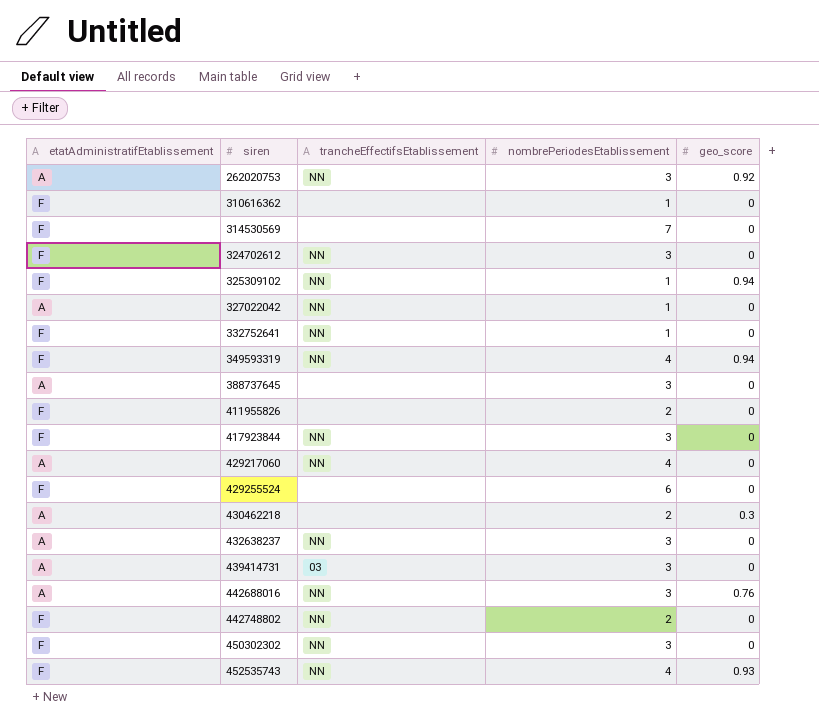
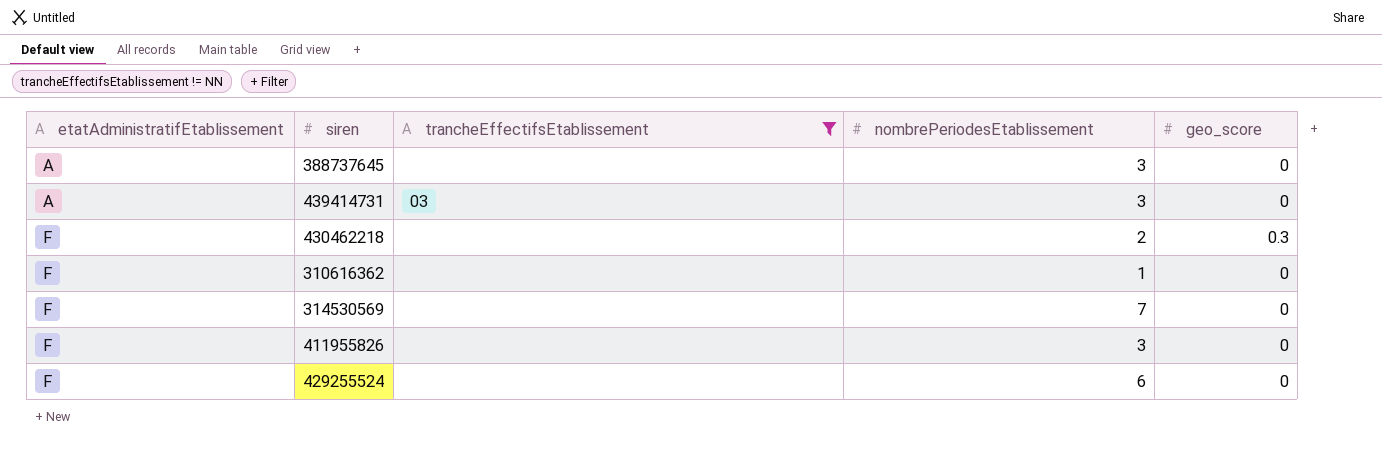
filter: none -> trancheEffectifsEtablissement != NN
row order: siren ascending -> etatAdministratifEtablissement ascending
430462218 | etatAdministratifEtablissement: A -> F
411955826 | nombrePeriodesEtablissement: 2 -> 3

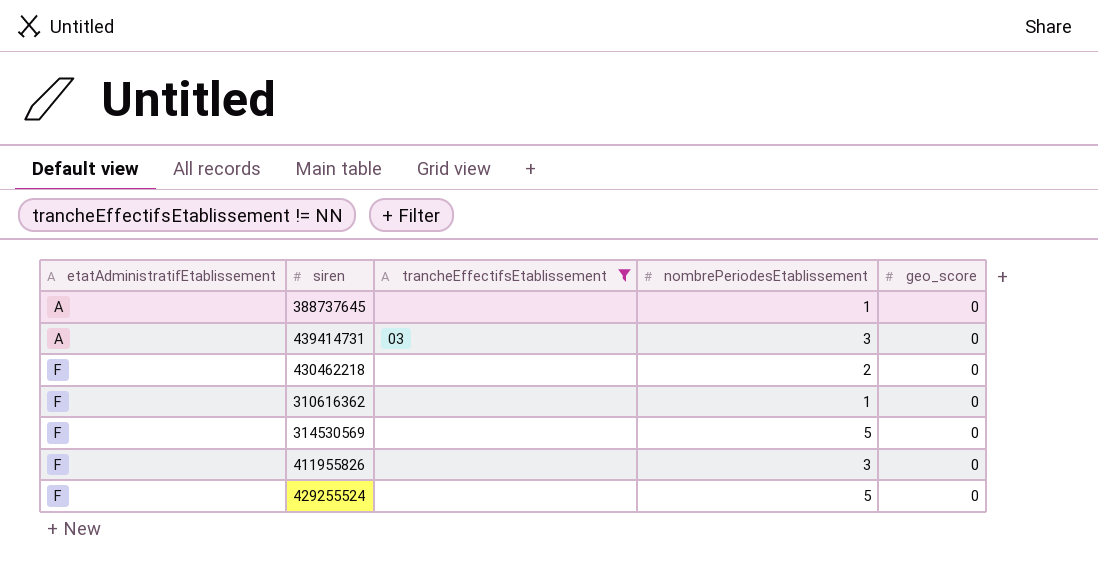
388737645 | nombrePeriodesEtablissement: 3 -> 1
430462218 | geo_score: 0.3 -> 0
314530569 | nombrePeriodesEtablissement: 7 -> 5
429255524 | nombrePeriodesEtablissement: 6 -> 5

